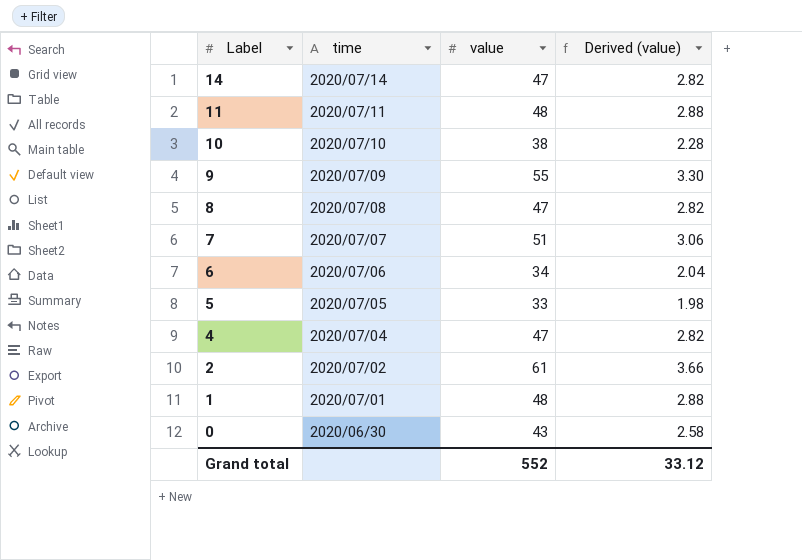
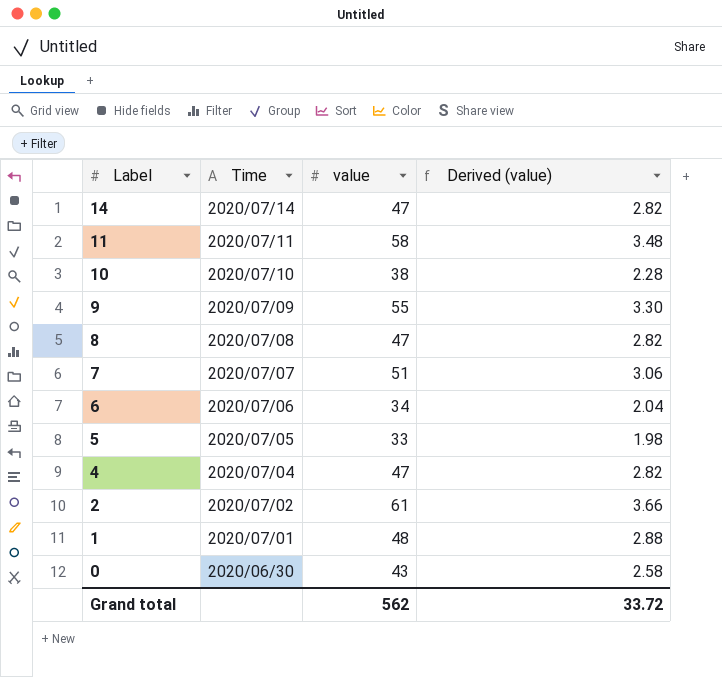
column name: time -> Time
11 | value: 48 -> 58
11 | Derived (value): 2.88 -> 3.48
Grand total | value: 552 -> 562
Grand total | Derived (value): 33.12 -> 33.72

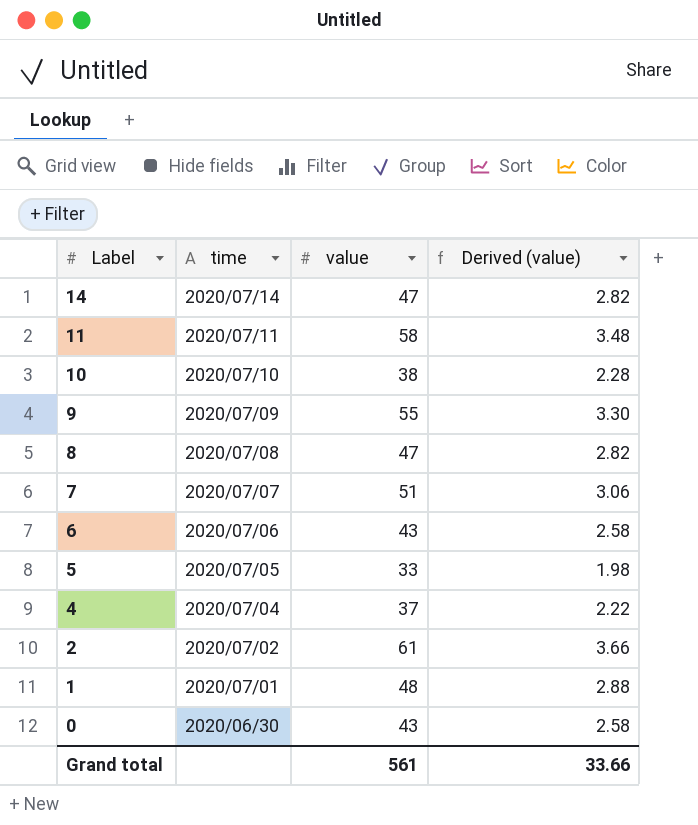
column name: Time -> time
6 | value: 34 -> 43
6 | Derived (value): 2.04 -> 2.58
4 | value: 47 -> 37
4 | Derived (value): 2.82 -> 2.22
Grand total | value: 562 -> 561
Grand total | Derived (value): 33.72 -> 33.66

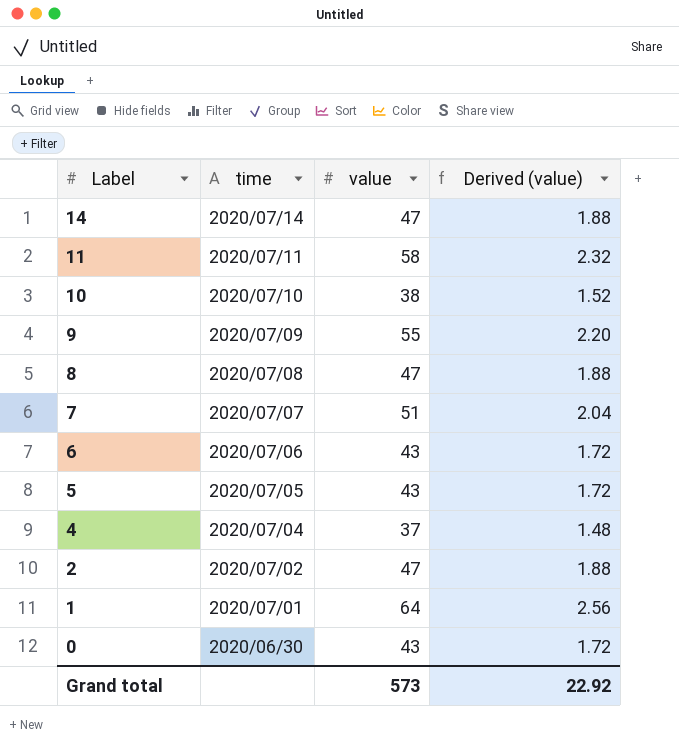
column Derived (value) | formula: [value] * 0.06 -> [value] * 0.04
5 | value: 33 -> 43
2 | value: 61 -> 47
1 | value: 48 -> 64
Grand total | value: 561 -> 573
Grand total | Derived (value): 33.66 -> 22.92

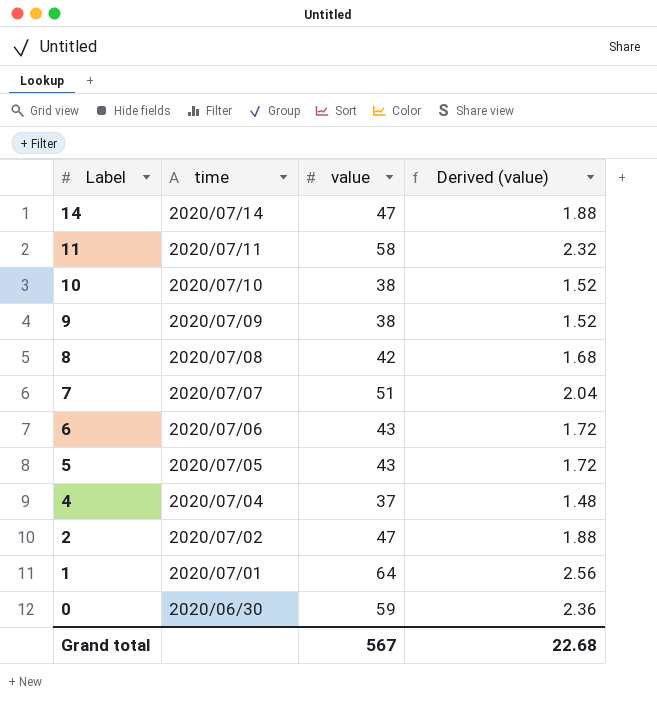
9 | value: 55 -> 38
9 | Derived (value): 2.20 -> 1.52
8 | value: 47 -> 42
8 | Derived (value): 1.88 -> 1.68
0 | value: 43 -> 59
0 | Derived (value): 1.72 -> 2.36
Grand total | value: 573 -> 567
Grand total | Derived (value): 22.92 -> 22.68

